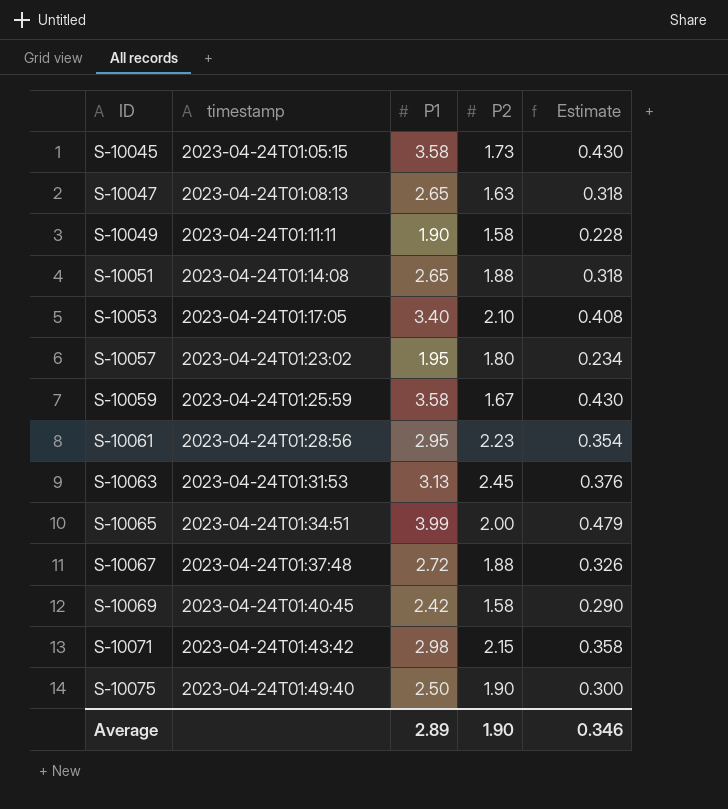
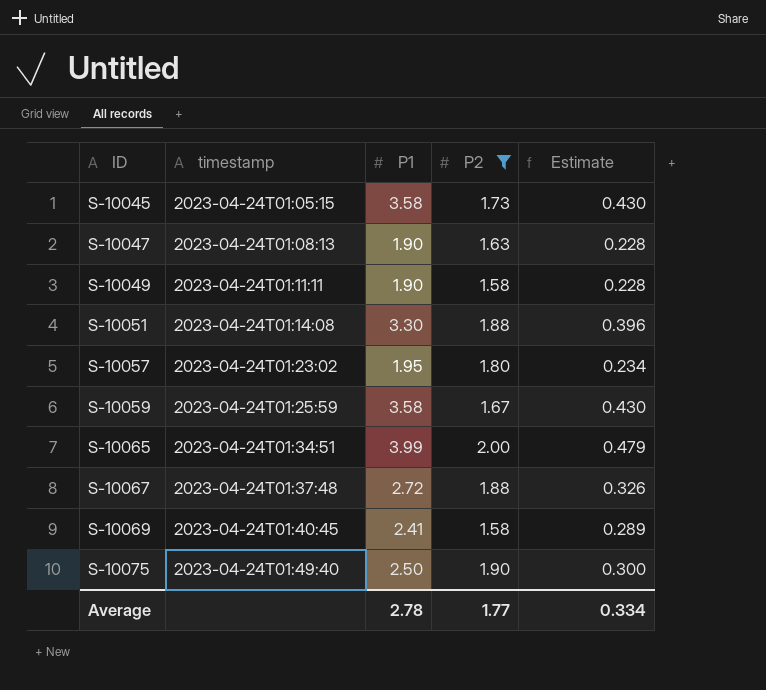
filter: none -> P2 <= 2.00
S-10047 | P1: 2.65 -> 1.90
S-10047 | Estimate: 0.318 -> 0.228
S-10051 | P1: 2.65 -> 3.30
S-10051 | Estimate: 0.318 -> 0.396
S-10069 | P1: 2.42 -> 2.41
S-10069 | Estimate: 0.290 -> 0.289
Average | P1: 2.89 -> 2.78
Average | P2: 1.90 -> 1.77
Average | Estimate: 0.346 -> 0.334

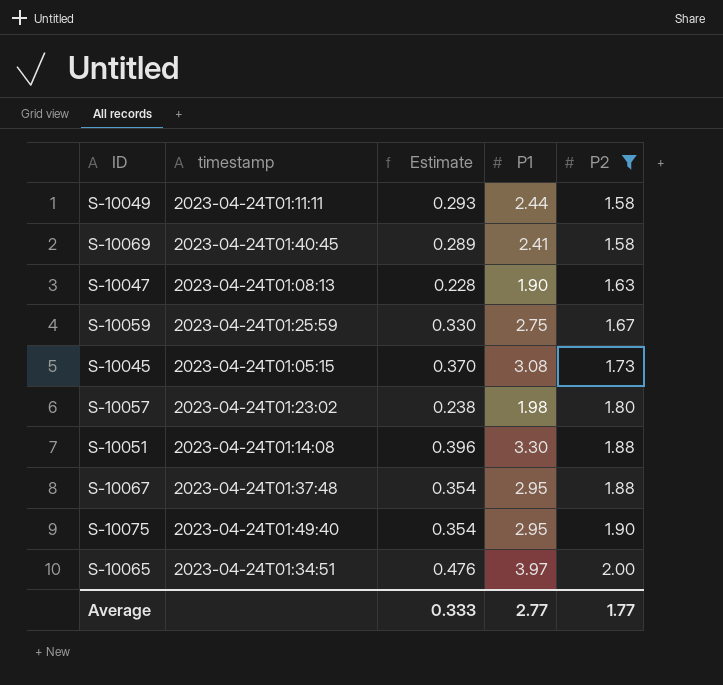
row order: ID ascending -> P2 ascending
column Estimate | position: 5 -> 3
S-10049 | Estimate: 0.228 -> 0.293
S-10049 | P1: 1.90 -> 2.44
S-10059 | Estimate: 0.430 -> 0.330
S-10059 | P1: 3.58 -> 2.75
S-10045 | Estimate: 0.430 -> 0.370
S-10045 | P1: 3.58 -> 3.08
S-10057 | Estimate: 0.234 -> 0.238
S-10057 | P1: 1.95 -> 1.98
S-10067 | Estimate: 0.326 -> 0.354
S-10067 | P1: 2.72 -> 2.95
S-10075 | Estimate: 0.300 -> 0.354
S-10075 | P1: 2.50 -> 2.95
S-10065 | Estimate: 0.479 -> 0.476
S-10065 | P1: 3.99 -> 3.97
Average | Estimate: 0.334 -> 0.333
Average | P1: 2.78 -> 2.77

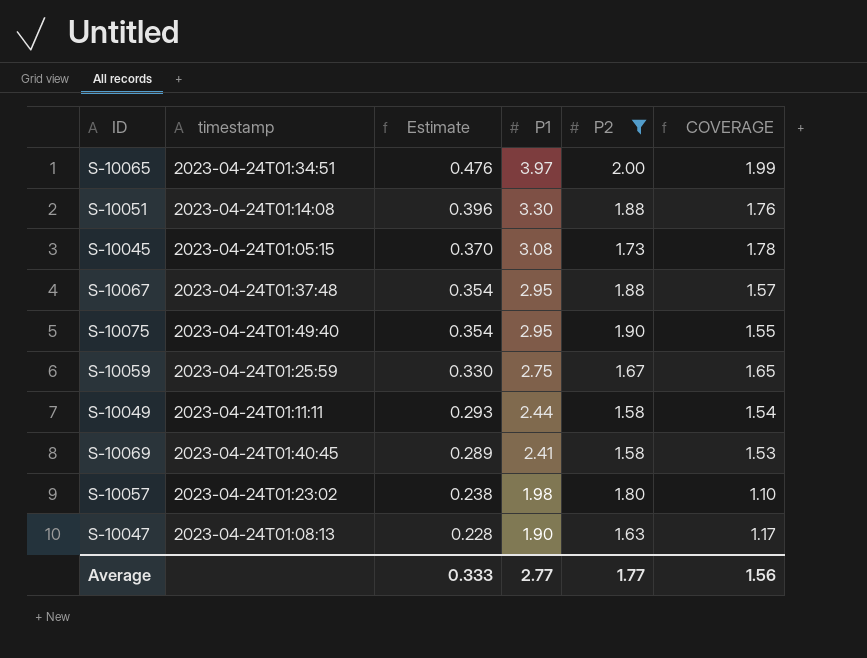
row order: P2 ascending -> Estimate descending
column COVERAGE | formula: none -> [P1] / [P2]

